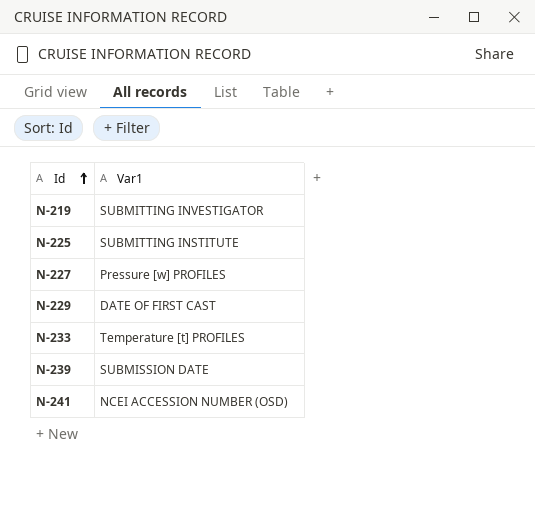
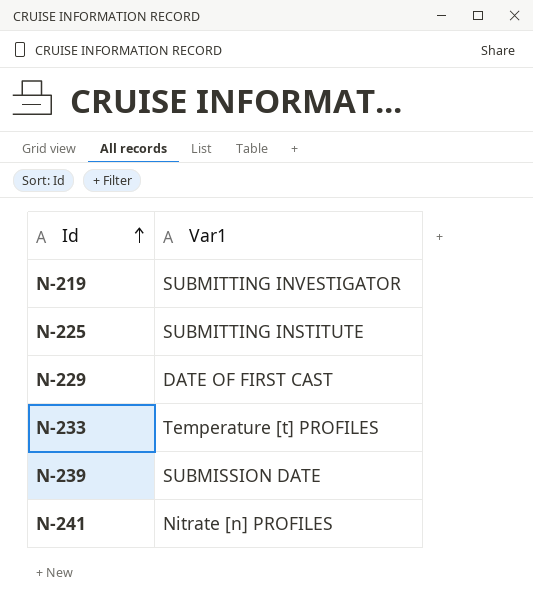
row N-227: Pressure [w] PROFILES -> none
N-241 | Var1: NCEI ACCESSION NUMBER (OSD) -> Nitrate [n] PROFILES

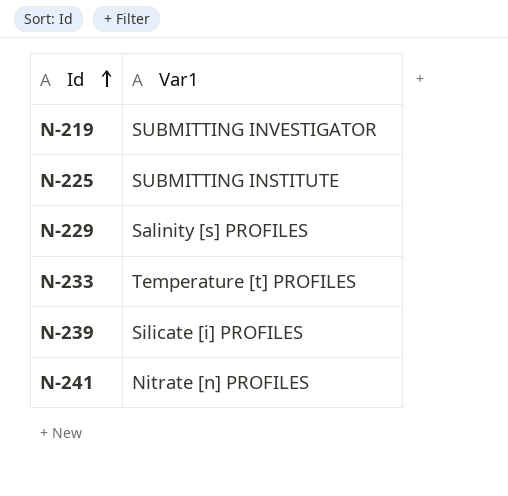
N-229 | Var1: DATE OF FIRST CAST -> Salinity [s] PROFILES
N-239 | Var1: SUBMISSION DATE -> Silicate [i] PROFILES

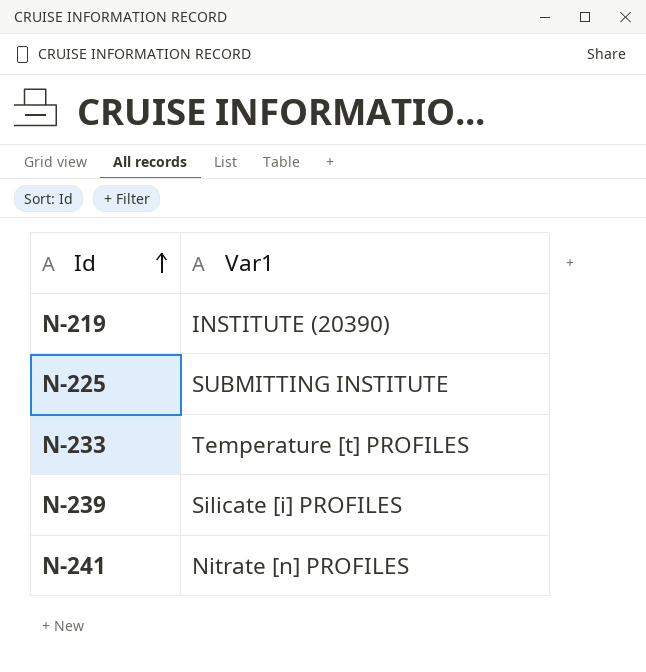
row N-229: Salinity [s] PROFILES -> none
N-219 | Var1: SUBMITTING INVESTIGATOR -> INSTITUTE (20390)

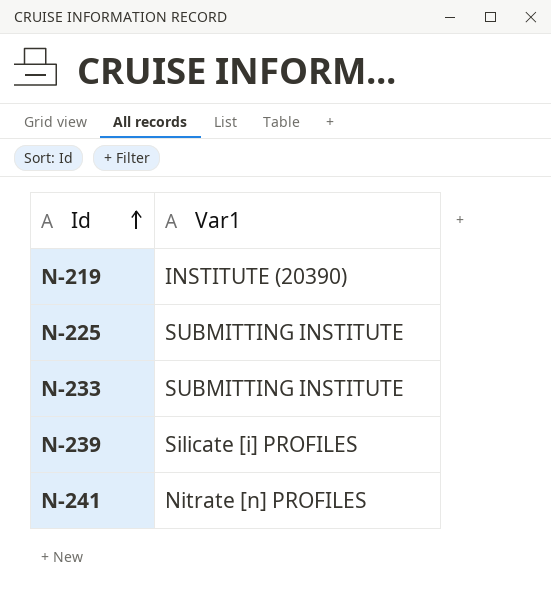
N-233 | Var1: Temperature [t] PROFILES -> SUBMITTING INSTITUTE

